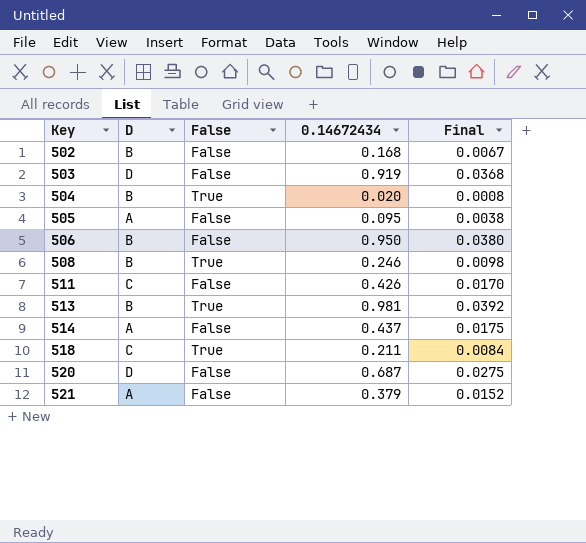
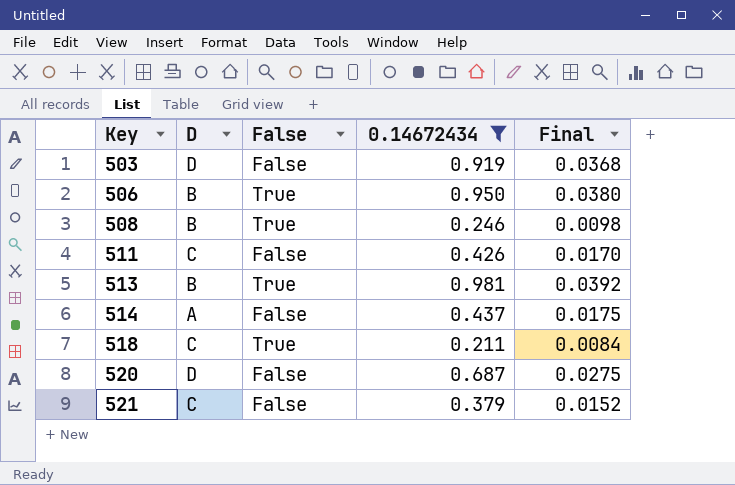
filter: none -> 0.14672434 >= 0.211
506 | False: False -> True
521 | D: A -> C

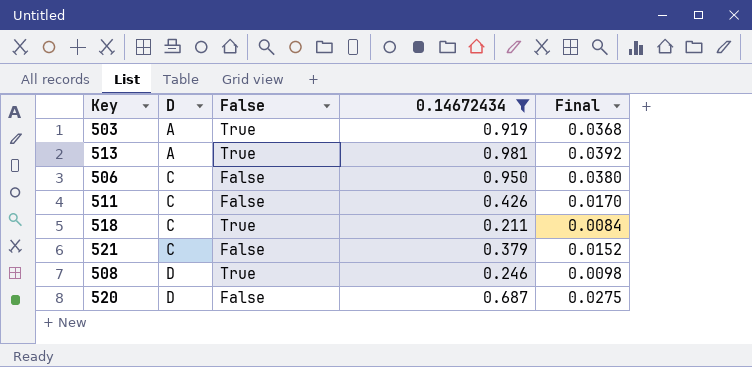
row order: Key ascending -> D ascending
row 514: A | False | 0.437 | 0.0175 -> none
503 | D: D -> A
503 | False: False -> True
513 | D: B -> A
506 | D: B -> C
506 | False: True -> False
508 | D: B -> D

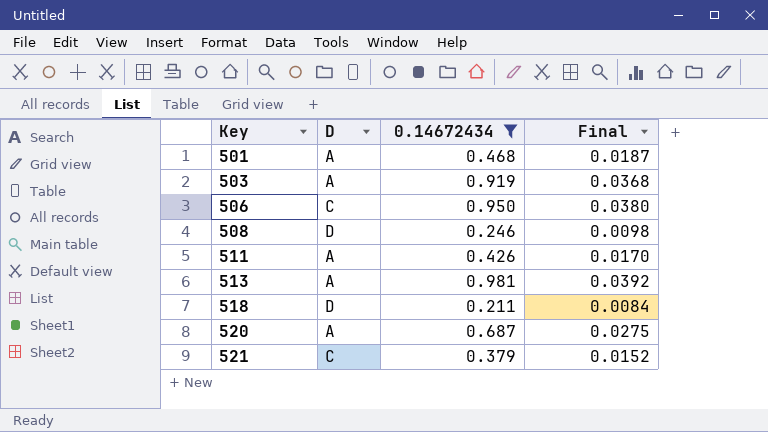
row order: D ascending -> Key ascending
column False | position: 3 -> none
row 501: none -> A | 0.468 | 0.0187
511 | D: C -> A
518 | D: C -> D
520 | D: D -> A

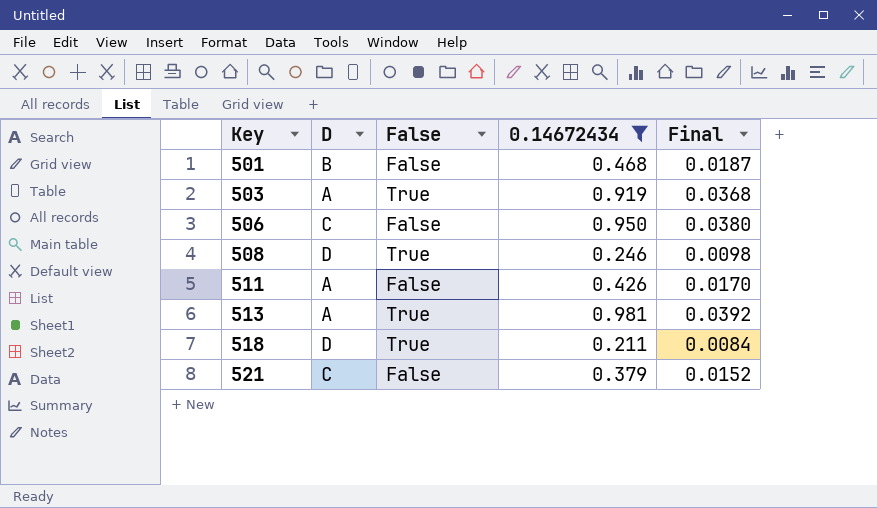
column False | position: none -> 3
row 520: A | 0.687 | 0.0275 -> none
501 | D: A -> B

